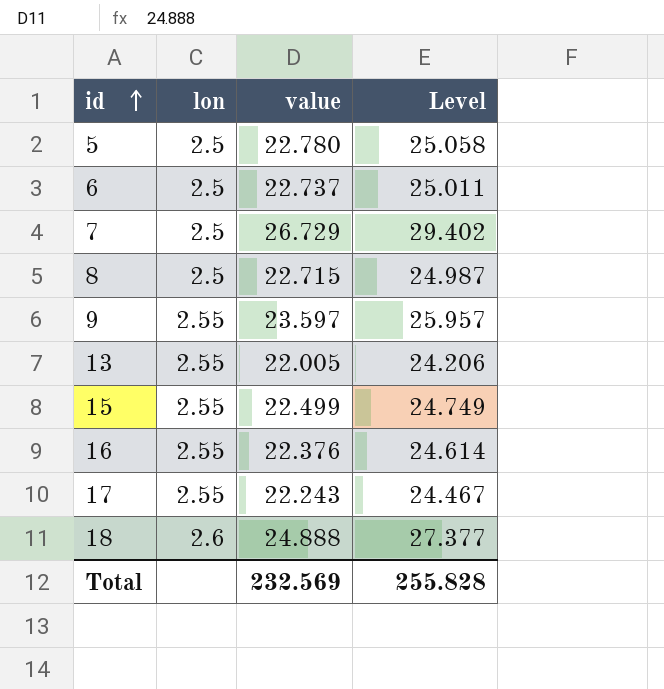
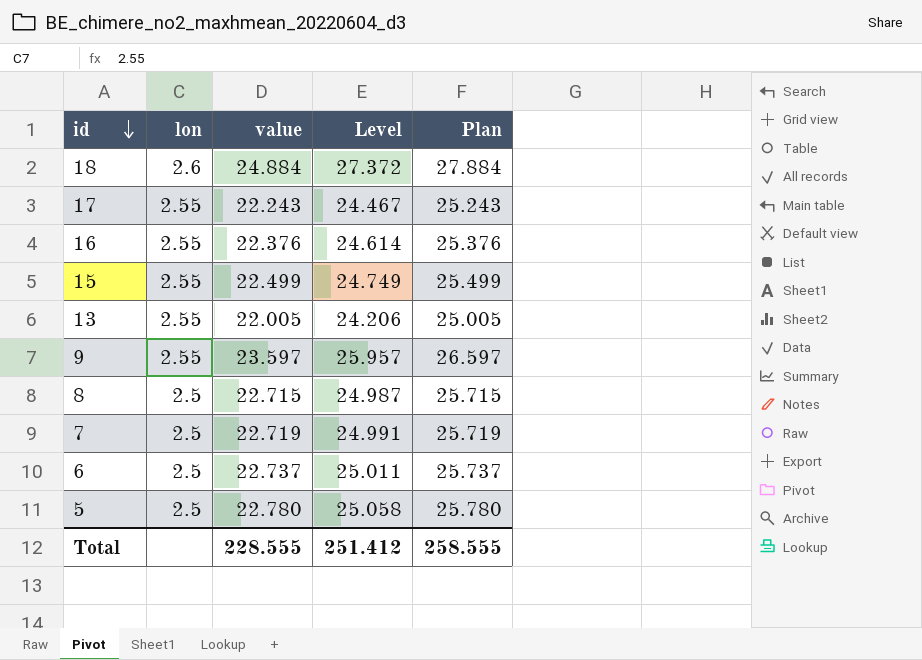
row order: id ascending -> id descending
column Plan | formula: none -> [value] + 3
18 | value: 24.888 -> 24.884
18 | Level: 27.377 -> 27.372
7 | value: 26.729 -> 22.719
7 | Level: 29.402 -> 24.991
Total | value: 232.569 -> 228.555
Total | Level: 255.828 -> 251.412

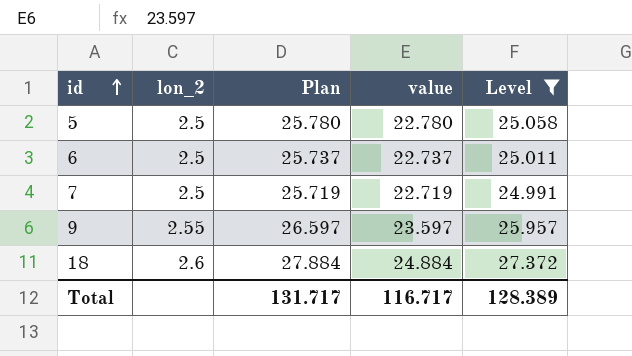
filter: none -> Level >= 24.991
row order: id descending -> id ascending
column name: lon -> lon_2
column Plan | position: 5 -> 3
Total | Plan: 258.555 -> 131.717
Total | value: 228.555 -> 116.717
Total | Level: 251.412 -> 128.389

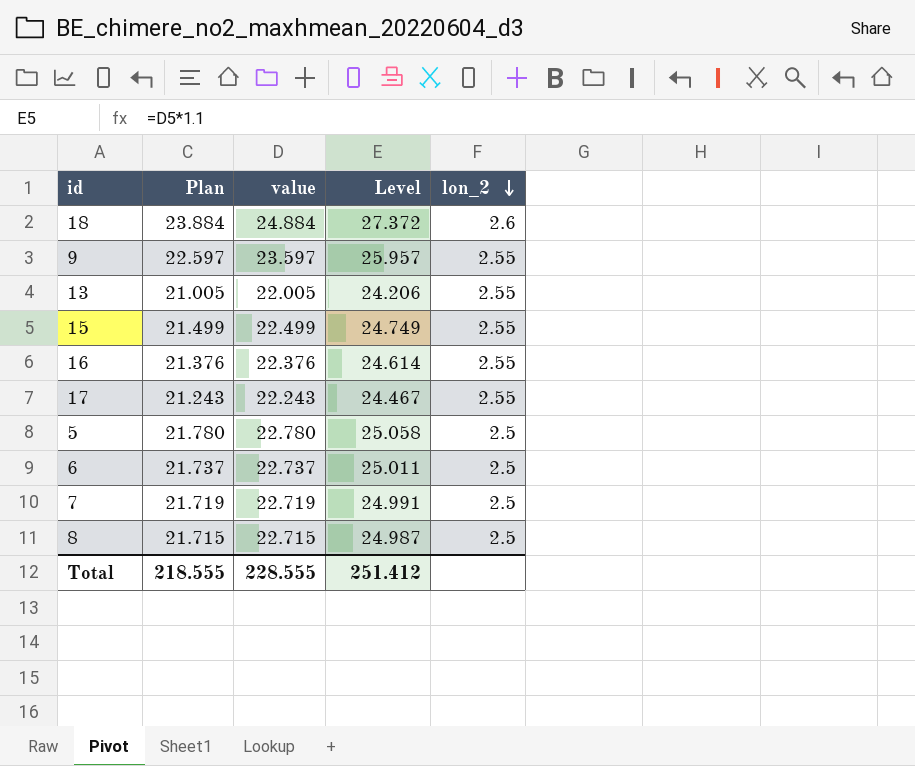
filter: Level >= 24.991 -> none
row order: id ascending -> lon_2 descending
column Plan | formula: [value] + 3 -> [value] - 1
column lon_2 | position: 2 -> 5
Total | Plan: 131.717 -> 218.555
Total | value: 116.717 -> 228.555
Total | Level: 128.389 -> 251.412

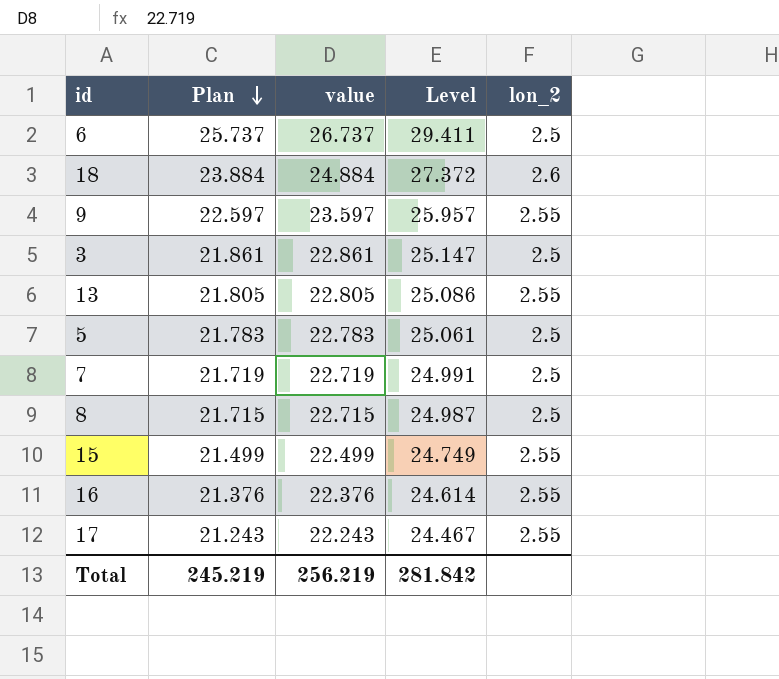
row order: lon_2 descending -> Plan descending
6 | Plan: 21.737 -> 25.737
6 | value: 22.737 -> 26.737
6 | Level: 25.011 -> 29.411
row 3: none -> 21.861 | 22.861 | 25.147 | 2.5
13 | Plan: 21.005 -> 21.805
13 | value: 22.005 -> 22.805
13 | Level: 24.206 -> 25.086
5 | Plan: 21.780 -> 21.783
5 | value: 22.780 -> 22.783
5 | Level: 25.058 -> 25.061
Total | Plan: 218.555 -> 245.219
Total | value: 228.555 -> 256.219
Total | Level: 251.412 -> 281.842

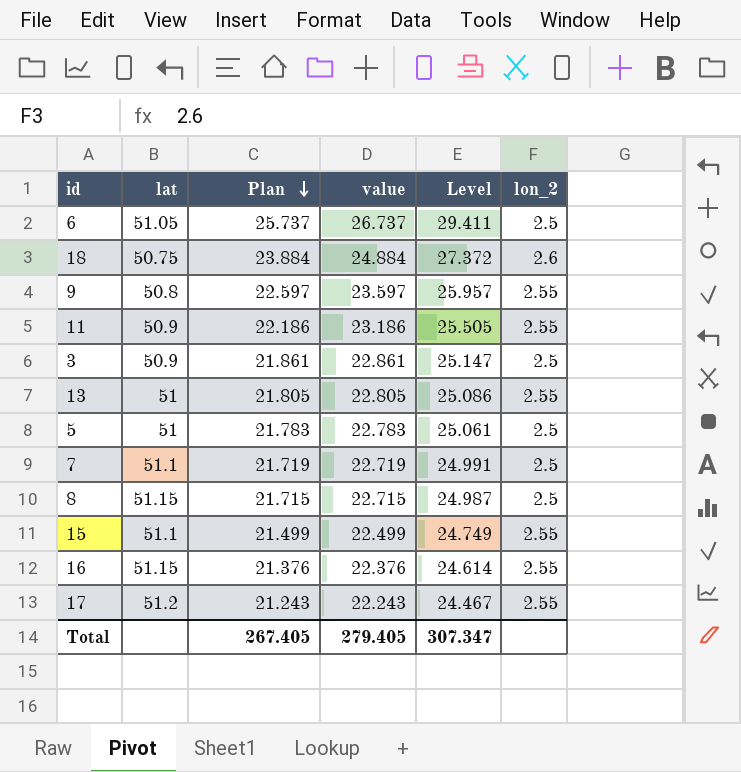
column lat | position: none -> 2
row 11: none -> 50.9 | 22.186 | 23.186 | 25.505 | 2.55
Total | Plan: 245.219 -> 267.405
Total | value: 256.219 -> 279.405
Total | Level: 281.842 -> 307.347

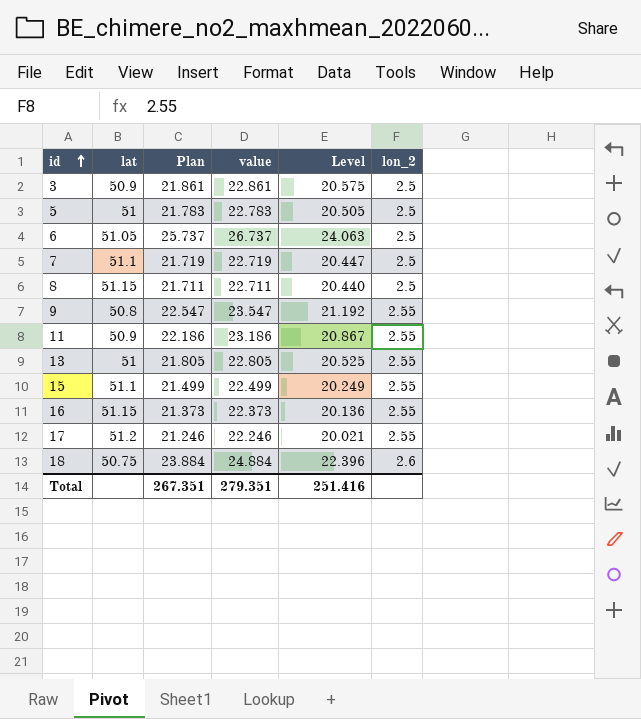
row order: Plan descending -> id ascending
column Level | formula: [value] * 1.1 -> [value] * 0.9
8 | Plan: 21.715 -> 21.711
8 | value: 22.715 -> 22.711
9 | Plan: 22.597 -> 22.547
9 | value: 23.597 -> 23.547
16 | Plan: 21.376 -> 21.373
16 | value: 22.376 -> 22.373
17 | Plan: 21.243 -> 21.246
17 | value: 22.243 -> 22.246
Total | Plan: 267.405 -> 267.351
Total | value: 279.405 -> 279.351
Total | Level: 307.347 -> 251.416

